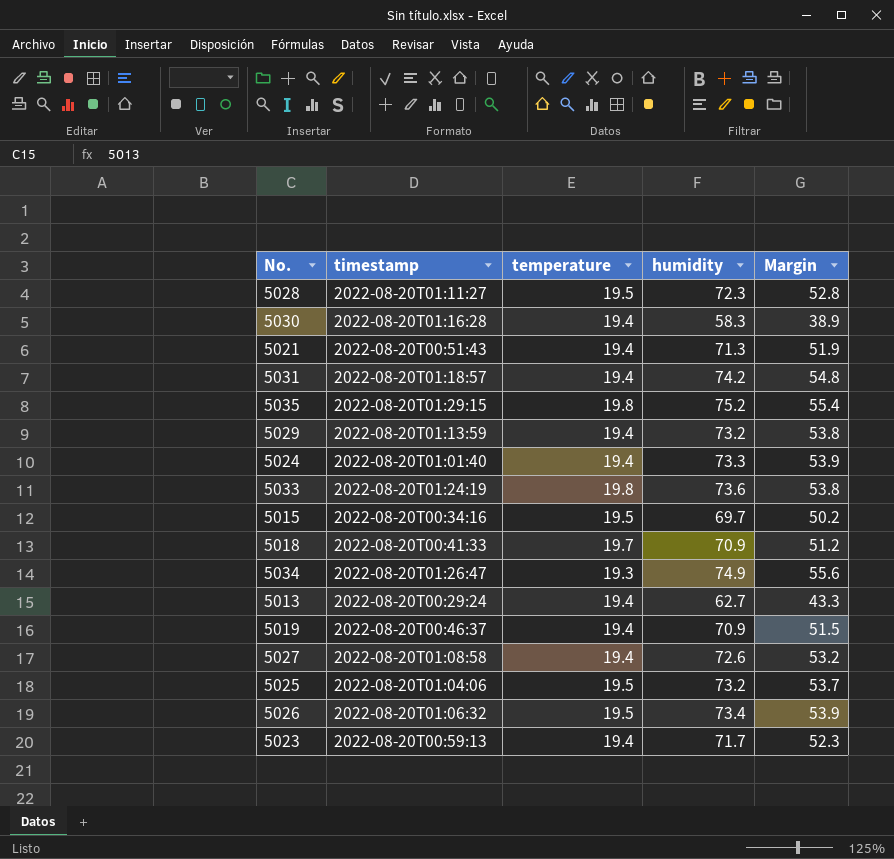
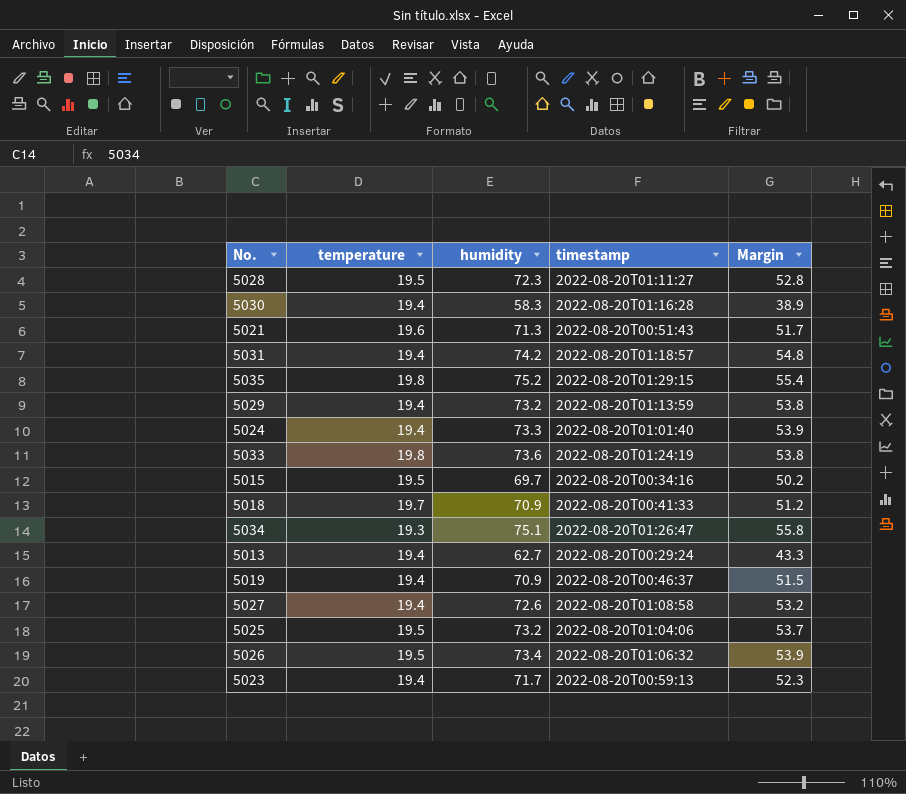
column timestamp | position: 2 -> 4
5021 | temperature: 19.4 -> 19.6
5021 | Margin: 51.9 -> 51.7
5034 | humidity: 74.9 -> 75.1
5034 | Margin: 55.6 -> 55.8

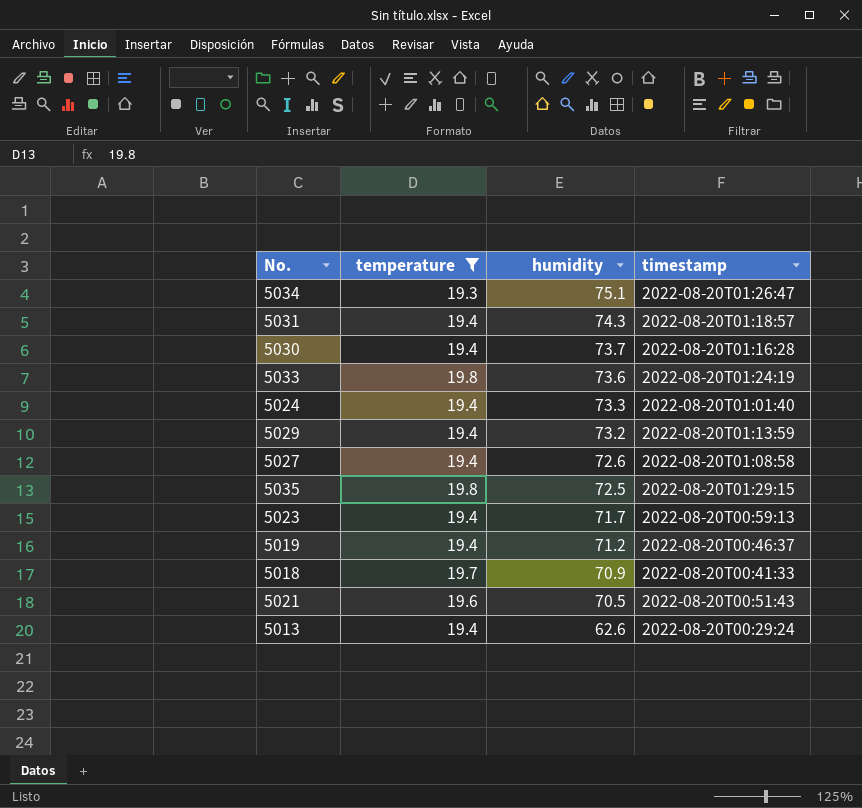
filter: none -> temperature != 19.5
row order: none -> humidity descending
column Margin | formula: [humidity] - [temperature] -> none
5031 | humidity: 74.2 -> 74.3
5030 | humidity: 58.3 -> 73.7
5035 | humidity: 75.2 -> 72.5
5019 | humidity: 70.9 -> 71.2
5021 | humidity: 71.3 -> 70.5
5013 | humidity: 62.7 -> 62.6

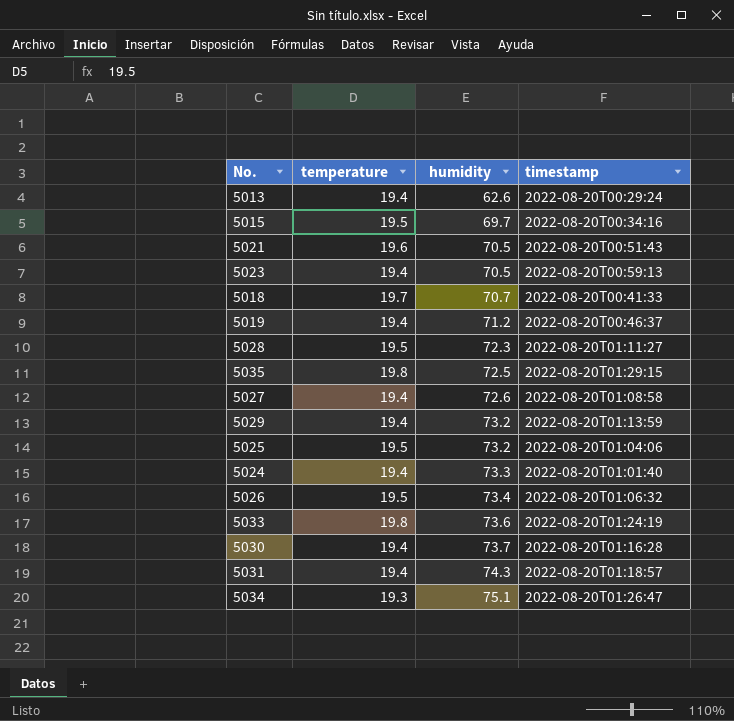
filter: temperature != 19.5 -> none
row order: humidity descending -> humidity ascending
5023 | humidity: 71.7 -> 70.5
5018 | humidity: 70.9 -> 70.7

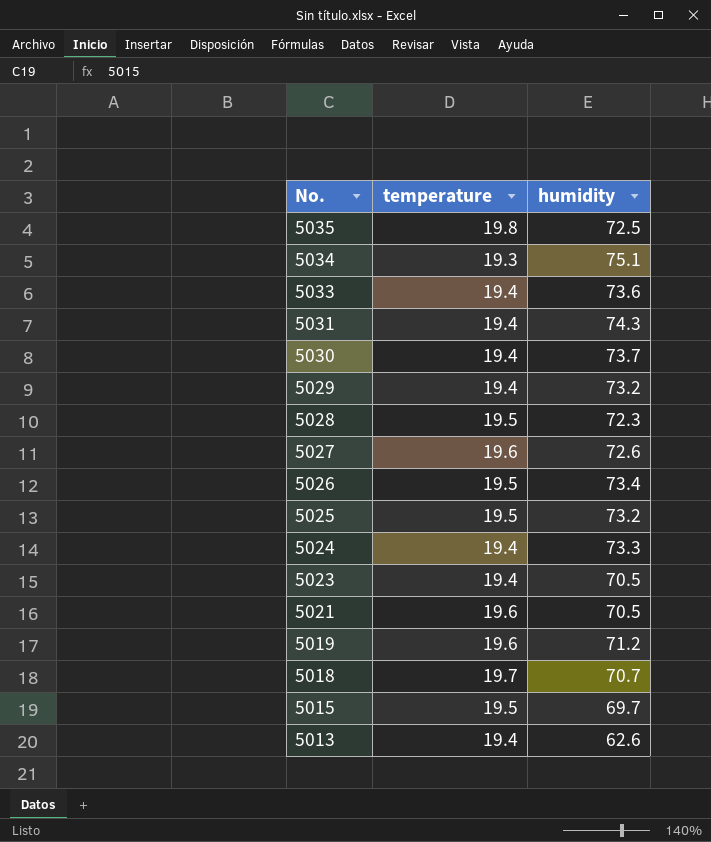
row order: humidity ascending -> No. descending
column timestamp | position: 4 -> none
5033 | temperature: 19.8 -> 19.4
5027 | temperature: 19.4 -> 19.6
5019 | temperature: 19.4 -> 19.6

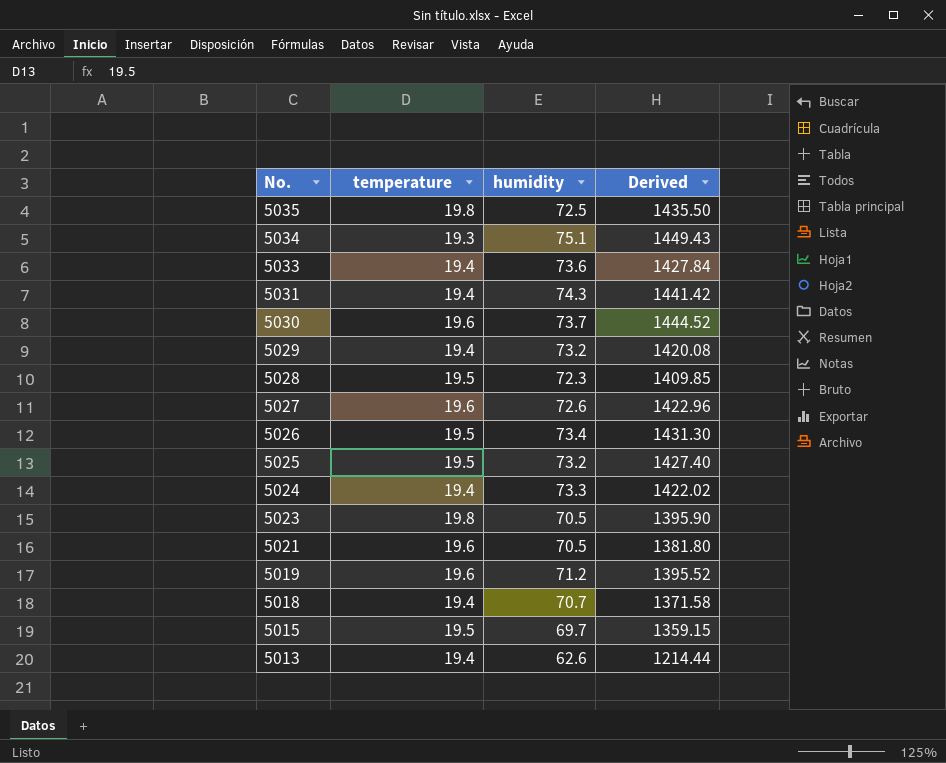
column Derived | formula: none -> [temperature] * [humidity]
5030 | temperature: 19.4 -> 19.6
5023 | temperature: 19.4 -> 19.8
5018 | temperature: 19.7 -> 19.4

